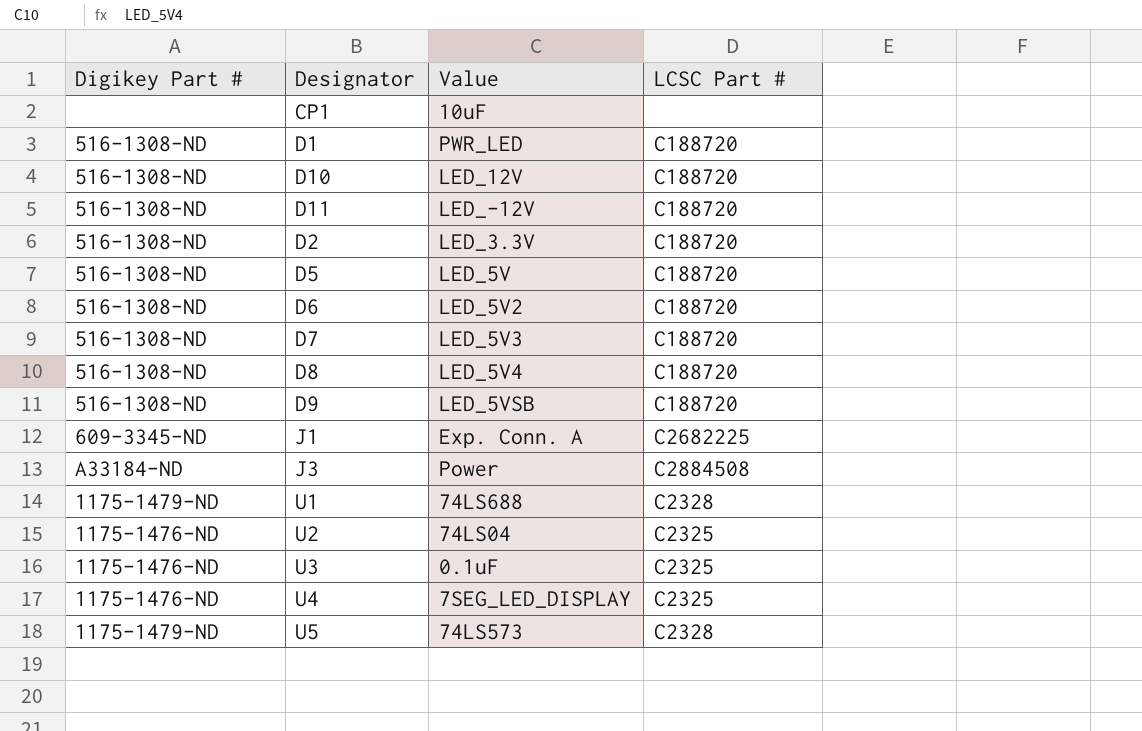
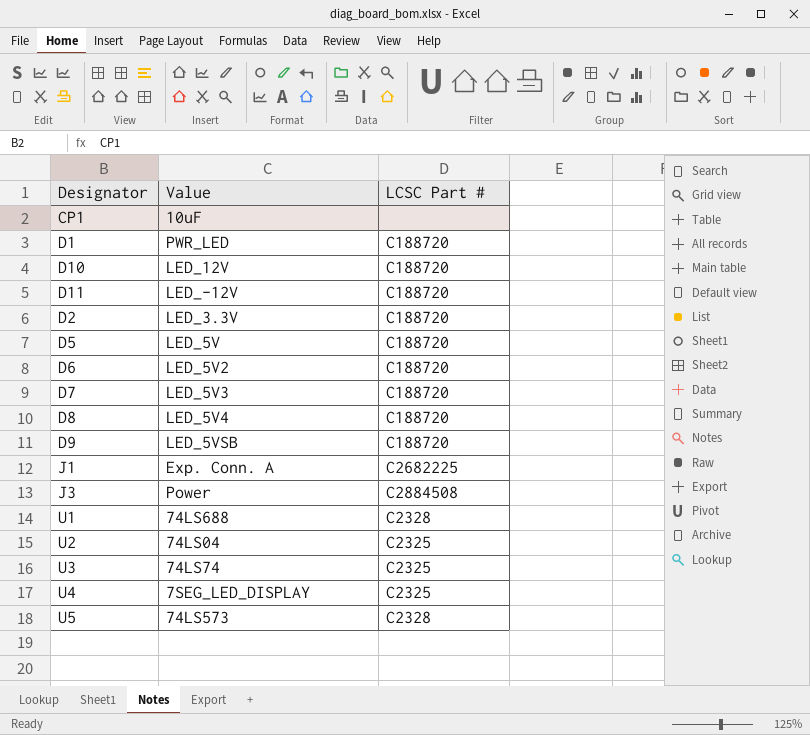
column Digikey Part # | position: 1 -> none
U3 | Value: 0.1uF -> 74LS74

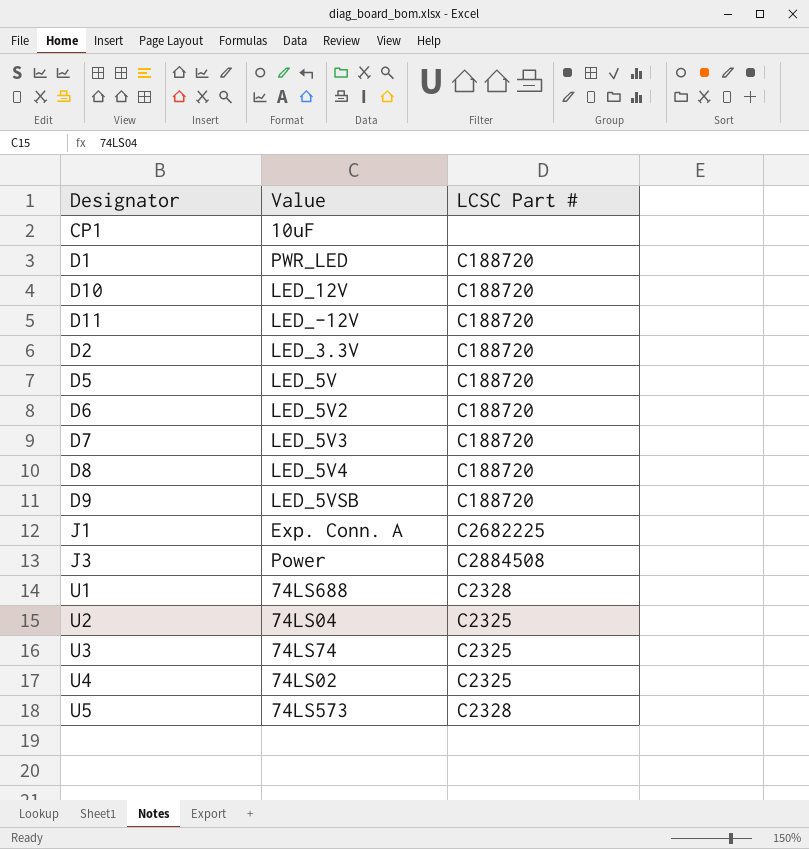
U4 | Value: 7SEG_LED_DISPLAY -> 74LS02

